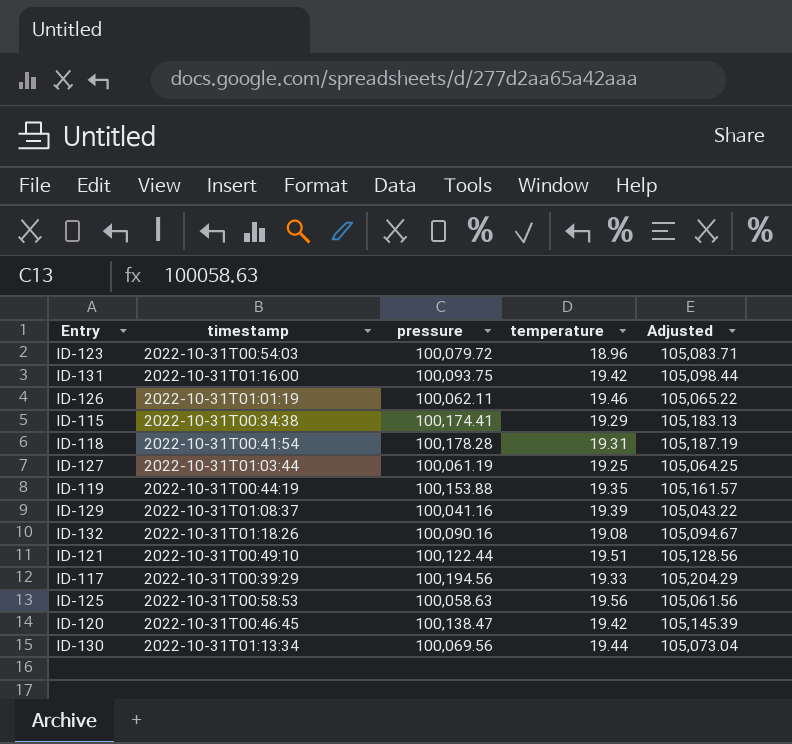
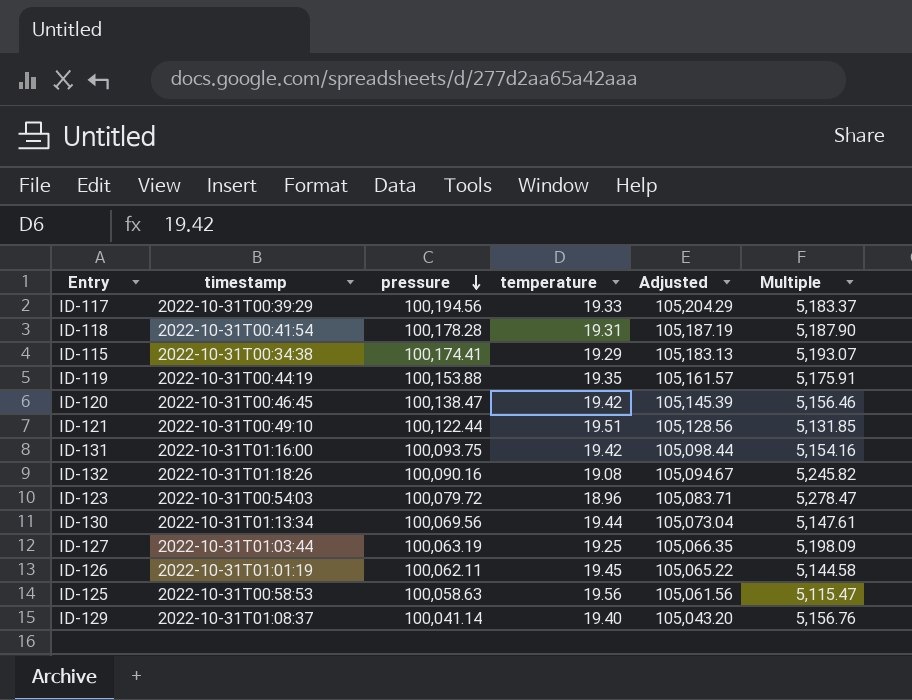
row order: none -> pressure descending
column Multiple | formula: none -> [pressure] / [temperature]
ID-127 | pressure: 100,061.19 -> 100,063.19
ID-127 | Adjusted: 105,064.25 -> 105,066.35
ID-126 | temperature: 19.46 -> 19.45
ID-129 | pressure: 100,041.16 -> 100,041.14
ID-129 | temperature: 19.39 -> 19.40
ID-129 | Adjusted: 105,043.22 -> 105,043.20

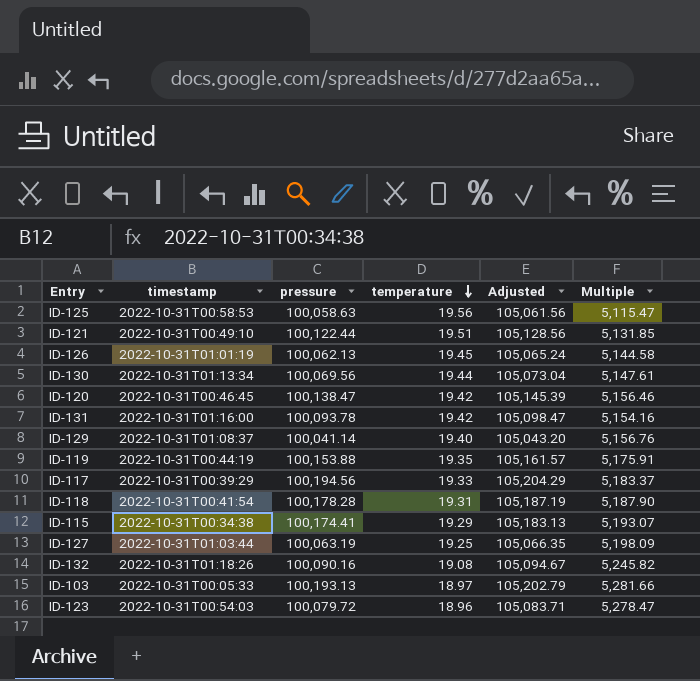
row order: pressure descending -> temperature descending
ID-126 | pressure: 100,062.11 -> 100,062.13
ID-126 | Adjusted: 105,065.22 -> 105,065.24
ID-131 | pressure: 100,093.75 -> 100,093.78
ID-131 | Adjusted: 105,098.44 -> 105,098.47
row ID-103: none -> 2022-10-31T00:05:33 | 100,193.13 | 18.97 | 105,202.79 | 5,281.66

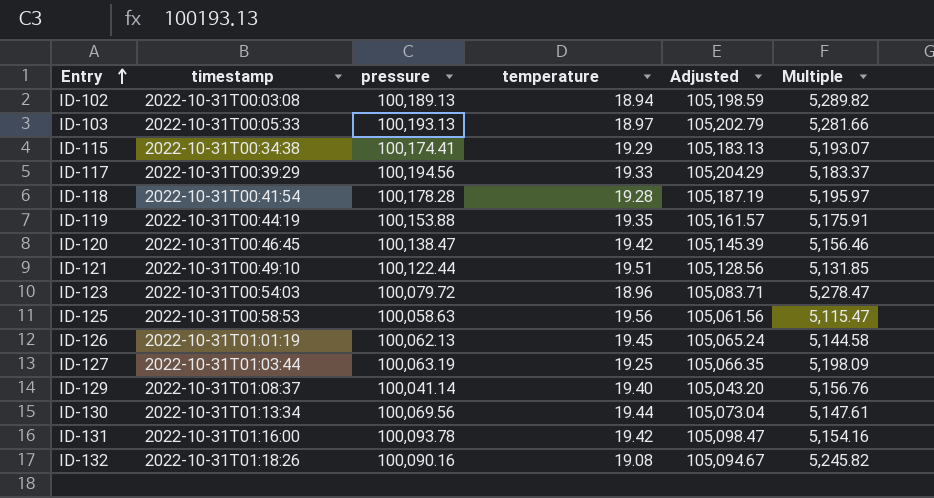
row order: temperature descending -> Entry ascending
row ID-102: none -> 2022-10-31T00:03:08 | 100,189.13 | 18.94 | 105,198.59 | 5,289.82
ID-118 | temperature: 19.31 -> 19.28
ID-118 | Multiple: 5,187.90 -> 5,195.97

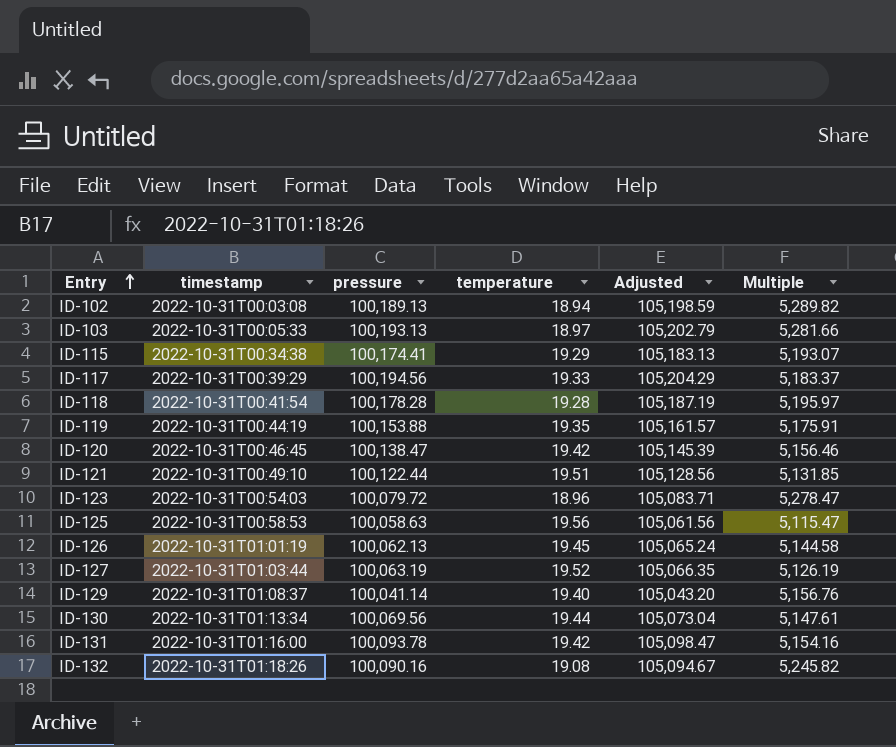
ID-127 | temperature: 19.25 -> 19.52
ID-127 | Multiple: 5,198.09 -> 5,126.19

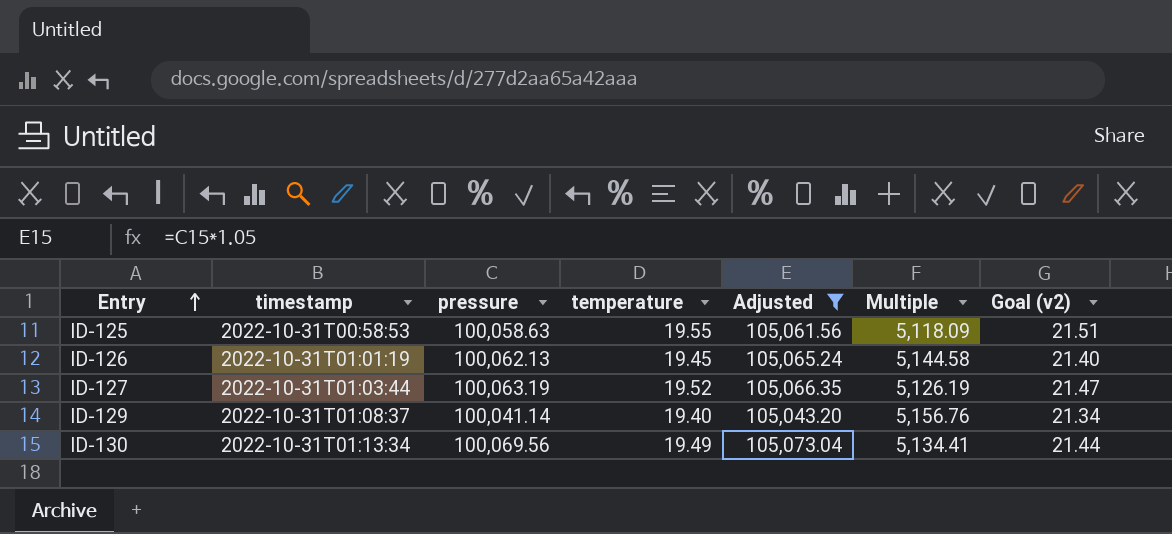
filter: none -> Adjusted <= 105,073.04
column Goal (v2) | formula: none -> [temperature] * 1.1
ID-125 | temperature: 19.56 -> 19.55
ID-125 | Multiple: 5,115.47 -> 5,118.09
ID-130 | temperature: 19.44 -> 19.49
ID-130 | Multiple: 5,147.61 -> 5,134.41

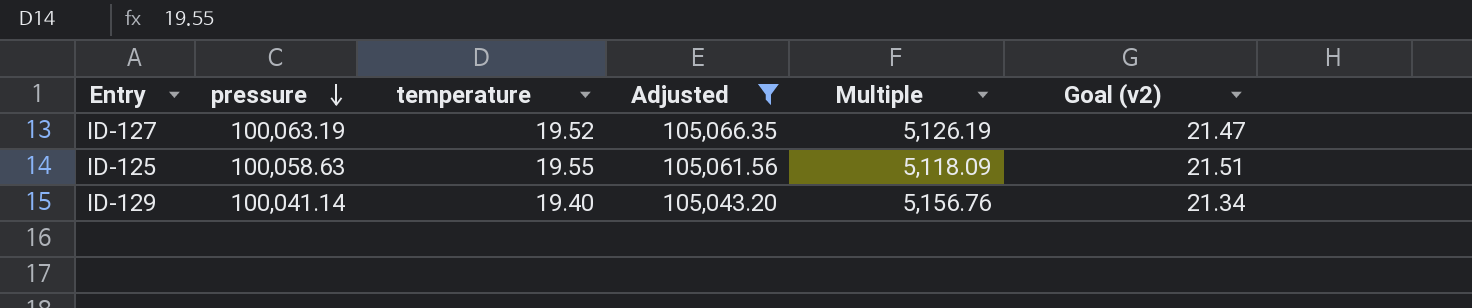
row order: Entry ascending -> pressure descending
column timestamp | position: 2 -> none
row ID-126: 2022-10-31T01:01:19 | 100,062.13 | 19.45 | 105,065.24 | 5,144.58 | 21.40 -> none
row ID-130: 2022-10-31T01:13:34 | 100,069.56 | 19.49 | 105,073.04 | 5,134.41 | 21.44 -> none

